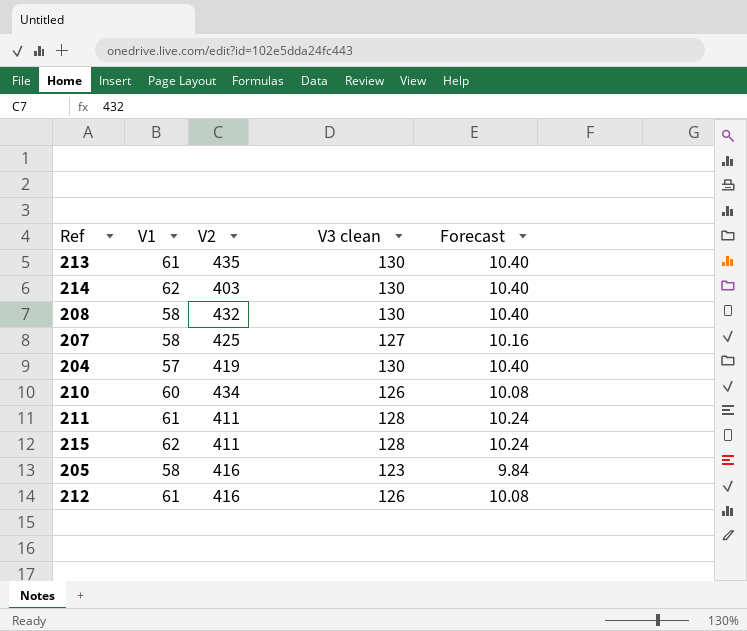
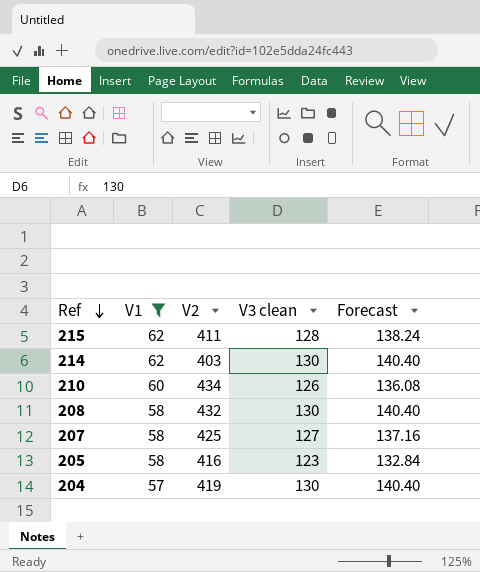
filter: none -> V1 != 61
row order: none -> Ref descending
column Forecast | formula: [V3 clean] * 0.08 -> [V3 clean] * 1.08

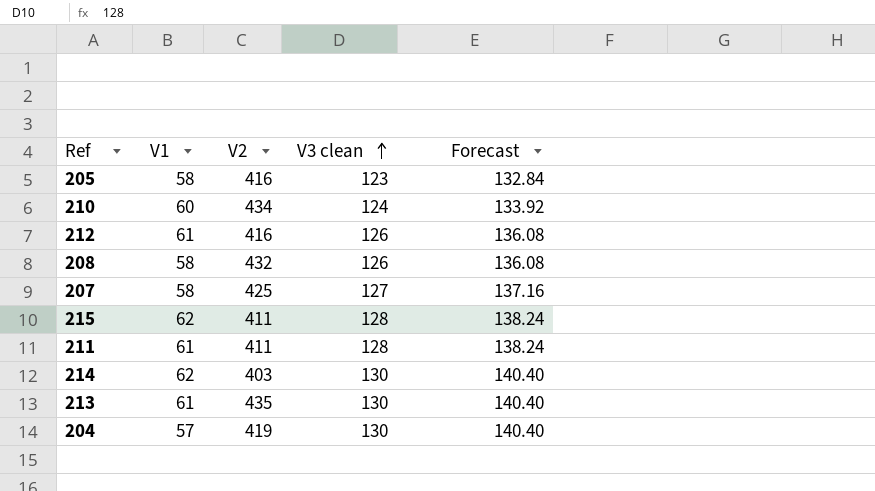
filter: V1 != 61 -> none
row order: Ref descending -> V3 clean ascending
210 | V3 clean: 126 -> 124
210 | Forecast: 136.08 -> 133.92
208 | V3 clean: 130 -> 126
208 | Forecast: 140.40 -> 136.08

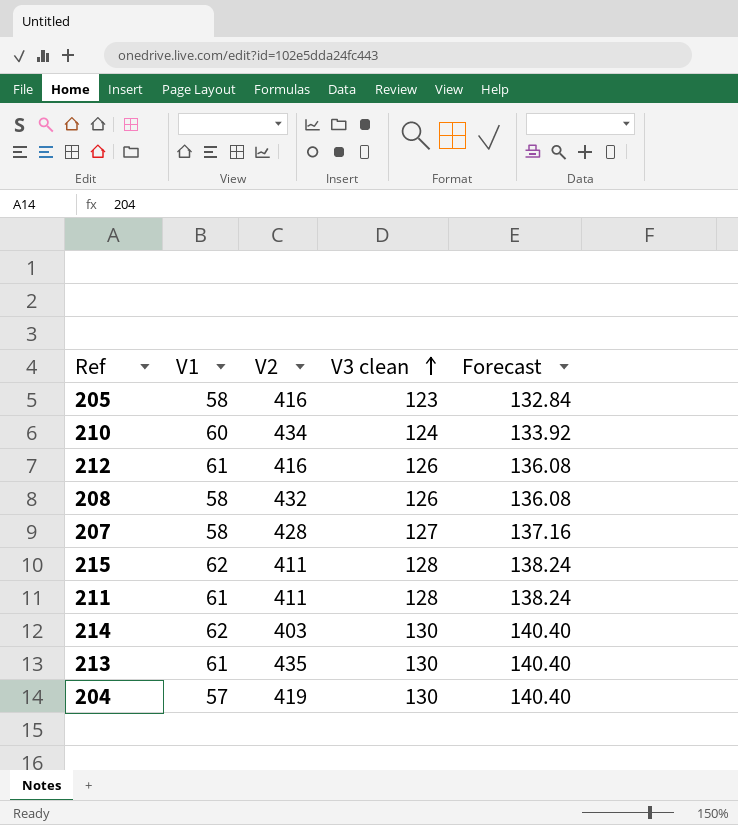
207 | V2: 425 -> 428

